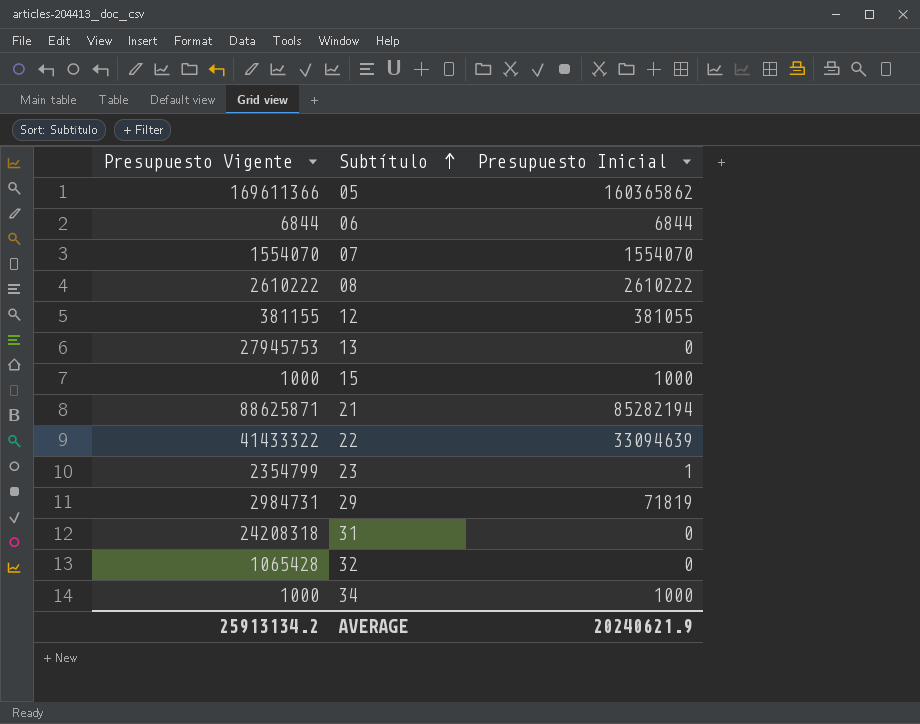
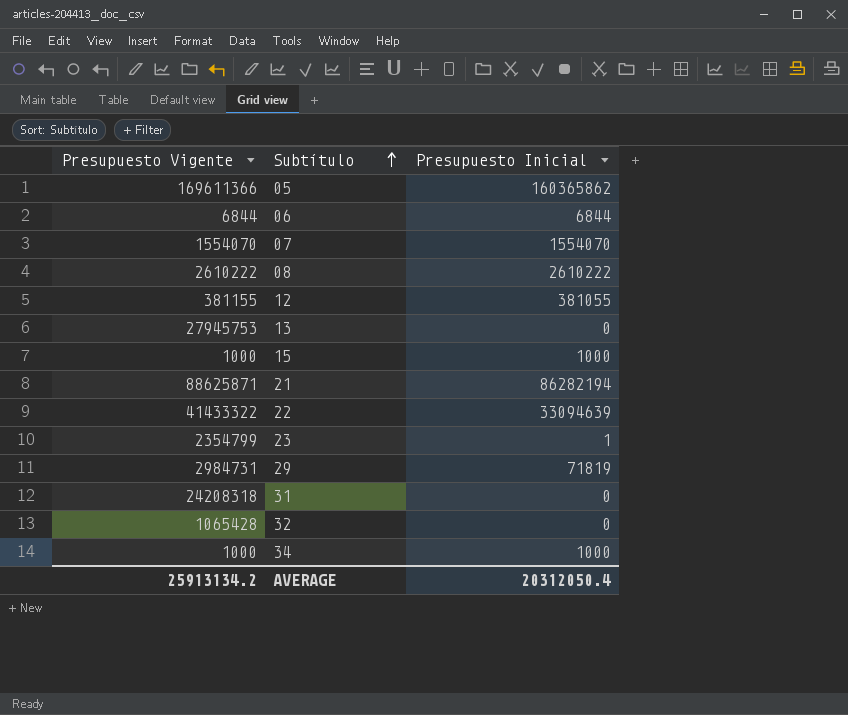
21 | Presupuesto Inicial: 85282194 -> 86282194
AVERAGE | Presupuesto Inicial: 20240621.9 -> 20312050.4

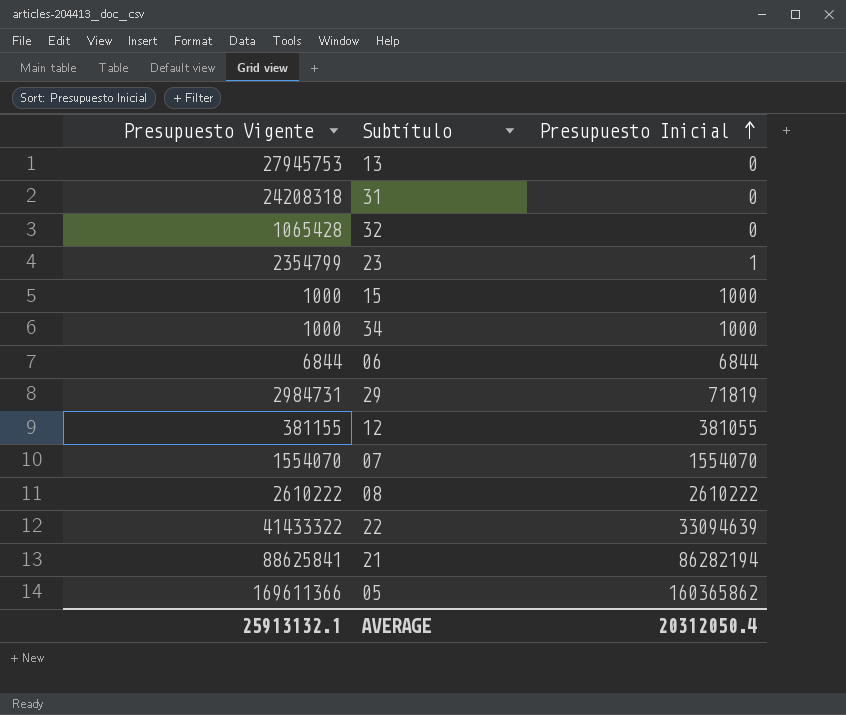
row order: Subtítulo ascending -> Presupuesto Inicial ascending
21 | Presupuesto Vigente: 88625871 -> 88625841
AVERAGE | Presupuesto Vigente: 25913134.2 -> 25913132.1

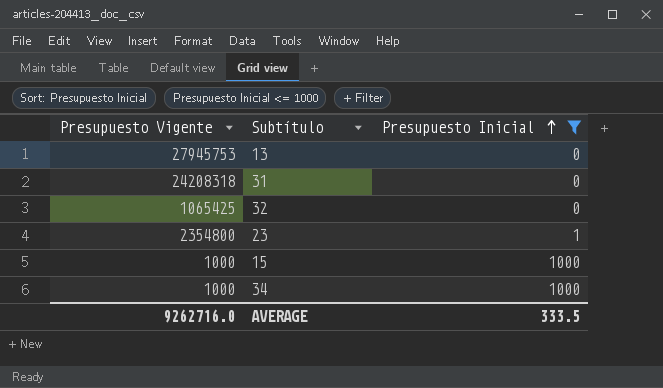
filter: none -> Presupuesto Inicial <= 1000
32 | Presupuesto Vigente: 1065428 -> 1065425
23 | Presupuesto Vigente: 2354799 -> 2354800
AVERAGE | Presupuesto Vigente: 25913132.1 -> 9262716.0
AVERAGE | Presupuesto Inicial: 20312050.4 -> 333.5

